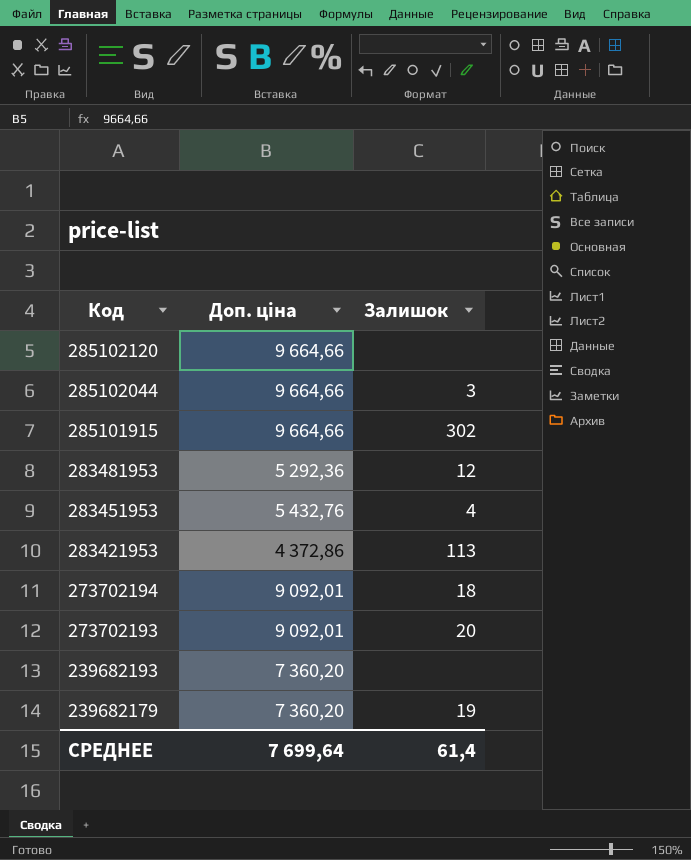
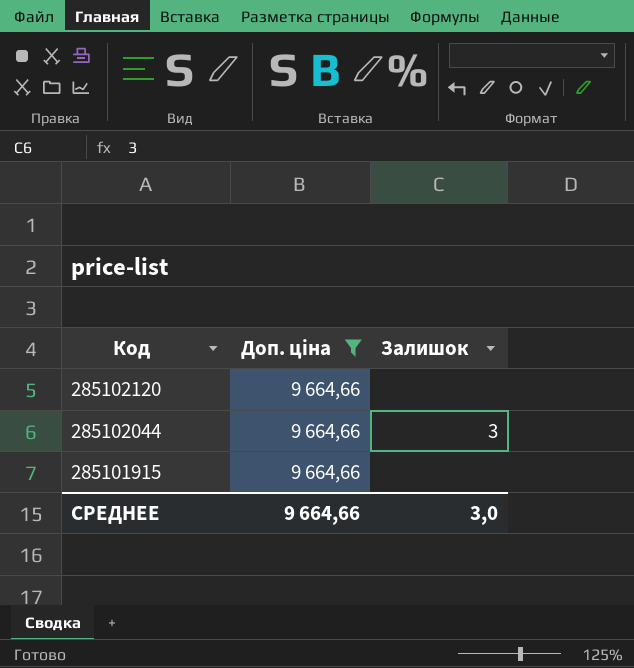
filter: none -> Доп. ціна = 9 664,66
285101915 | Залишок: 302 -> none
СРЕДНЕЕ | Доп. ціна: 7 699,64 -> 9 664,66
СРЕДНЕЕ | Залишок: 61,4 -> 3,0

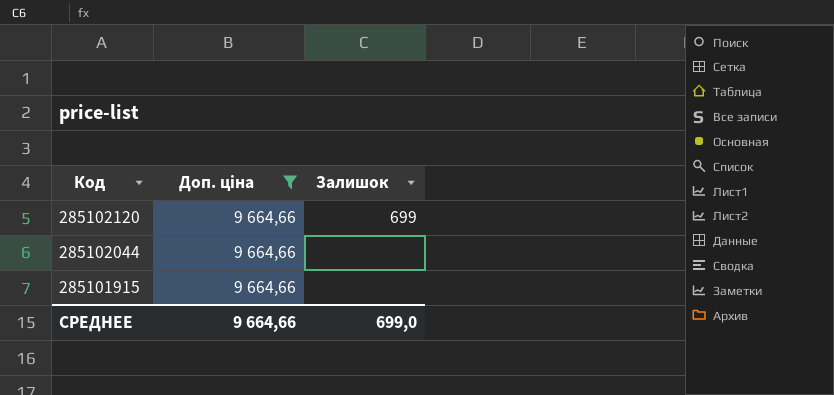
285102120 | Залишок: none -> 699
285102044 | Залишок: 3 -> none
СРЕДНЕЕ | Залишок: 3,0 -> 699,0

